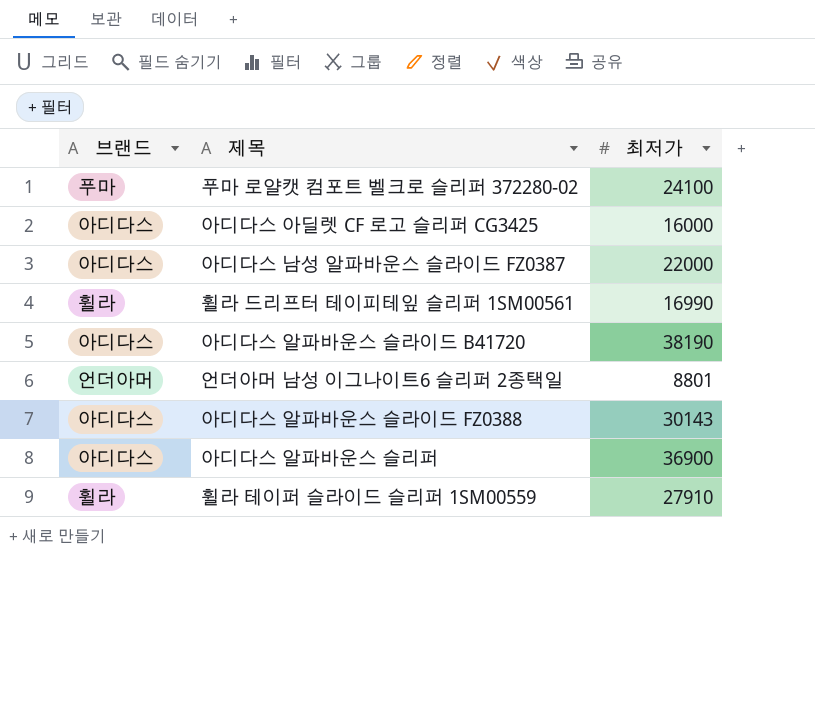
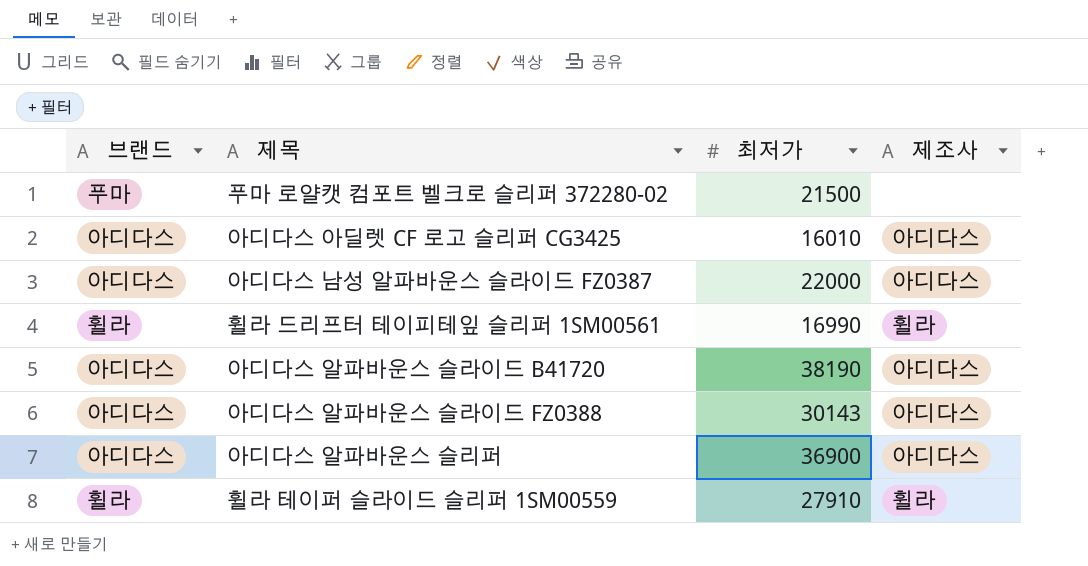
column 제조사 | position: none -> 4
row 언더아머 남성 이그나이트6 슬리퍼 2종택일: 언더아머 | 8801 -> none
푸마 로얄캣 컴포트 벨크로 슬리퍼 372280-02 | 최저가: 24100 -> 21500
아디다스 아딜렛 CF 로고 슬리퍼 CG3425 | 최저가: 16000 -> 16010

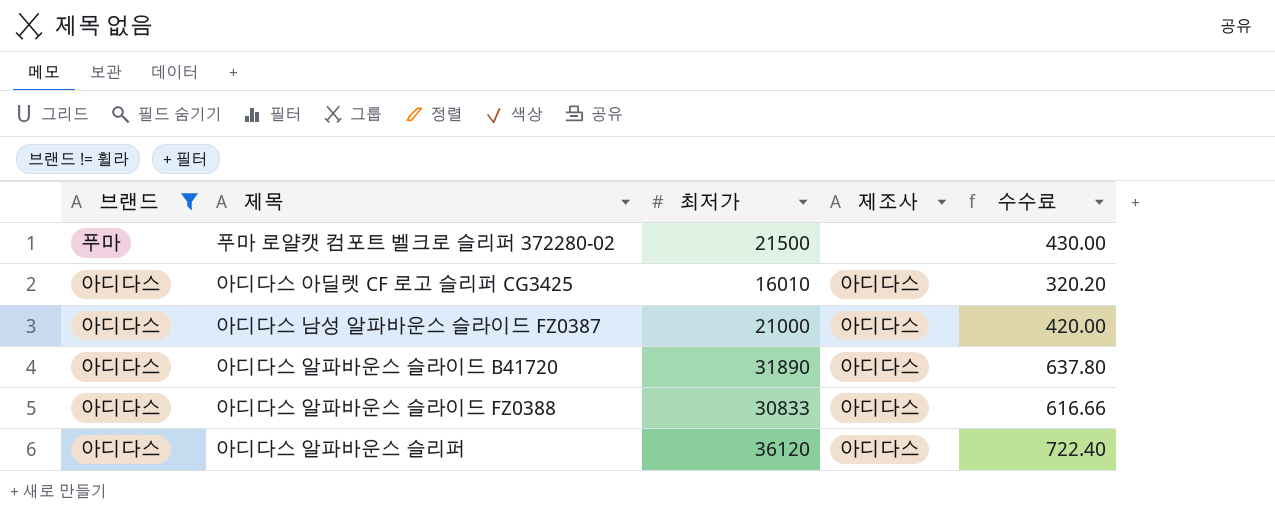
filter: none -> 브랜드 != 휠라
column 수수료 | formula: none -> [최저가] * 0.02
아디다스 남성 알파바운스 슬라이드 FZ0387 | 최저가: 22000 -> 21000
아디다스 알파바운스 슬라이드 B41720 | 최저가: 38190 -> 31890
아디다스 알파바운스 슬라이드 FZ0388 | 최저가: 30143 -> 30833
아디다스 알파바운스 슬리퍼 | 최저가: 36900 -> 36120

